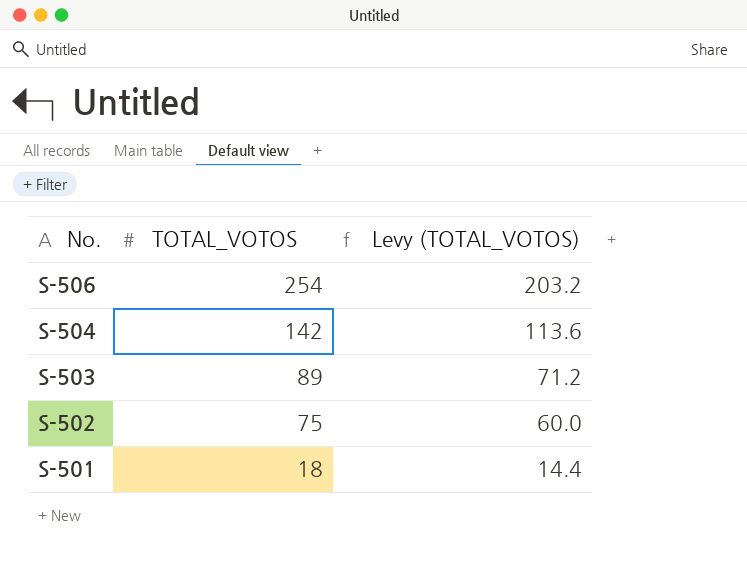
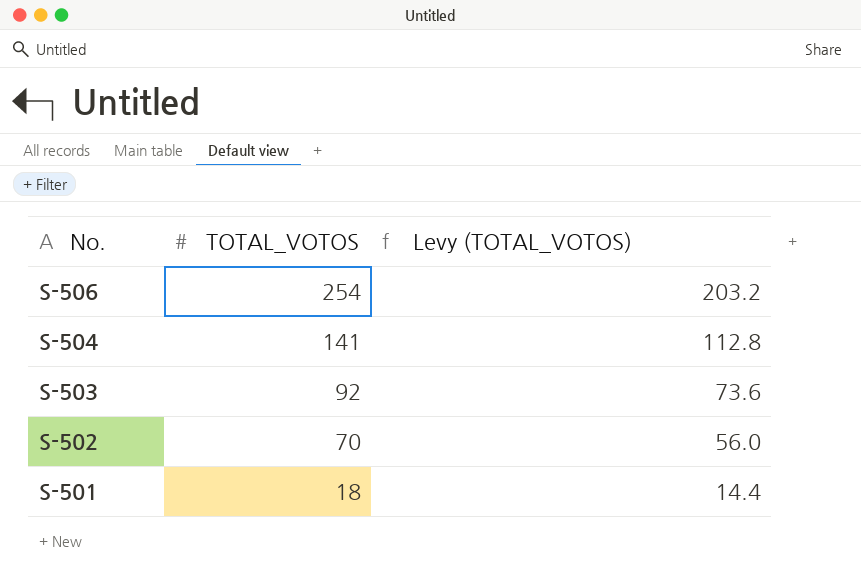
S-504 | TOTAL_VOTOS: 142 -> 141
S-504 | Levy (TOTAL_VOTOS): 113.6 -> 112.8
S-503 | TOTAL_VOTOS: 89 -> 92
S-503 | Levy (TOTAL_VOTOS): 71.2 -> 73.6
S-502 | TOTAL_VOTOS: 75 -> 70
S-502 | Levy (TOTAL_VOTOS): 60.0 -> 56.0

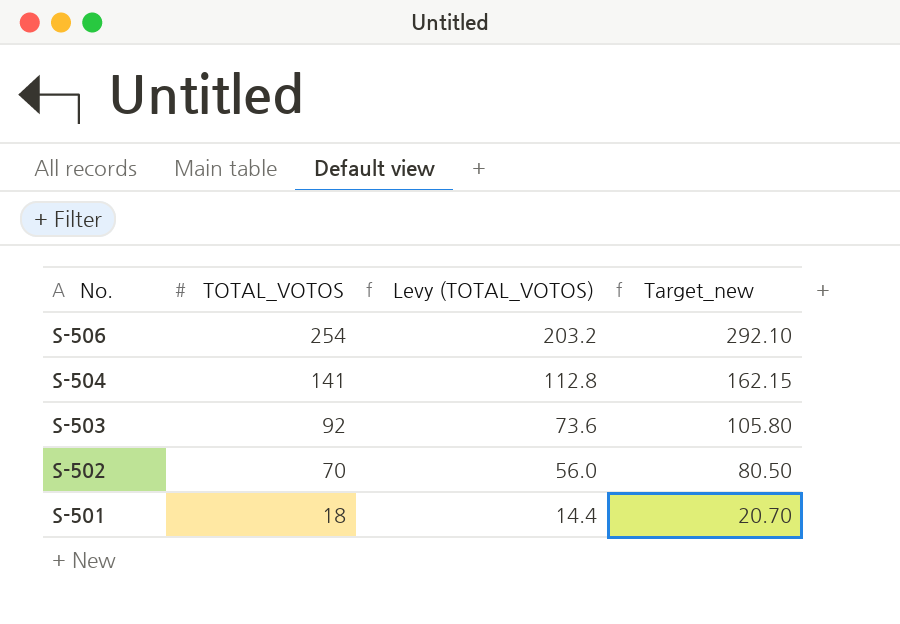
column Target_new | formula: none -> [TOTAL_VOTOS] * 1.15

